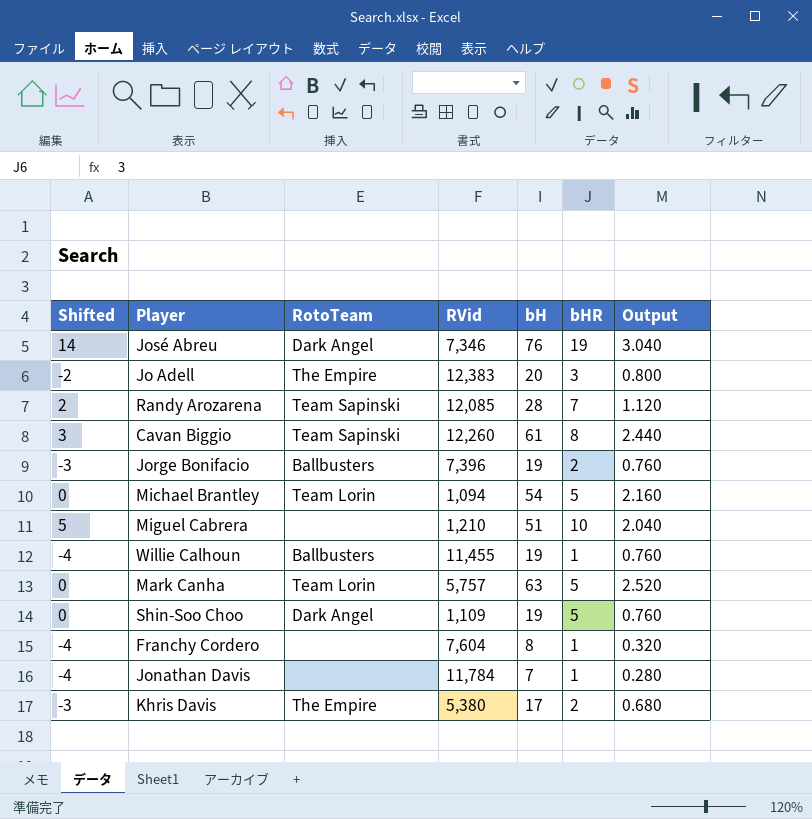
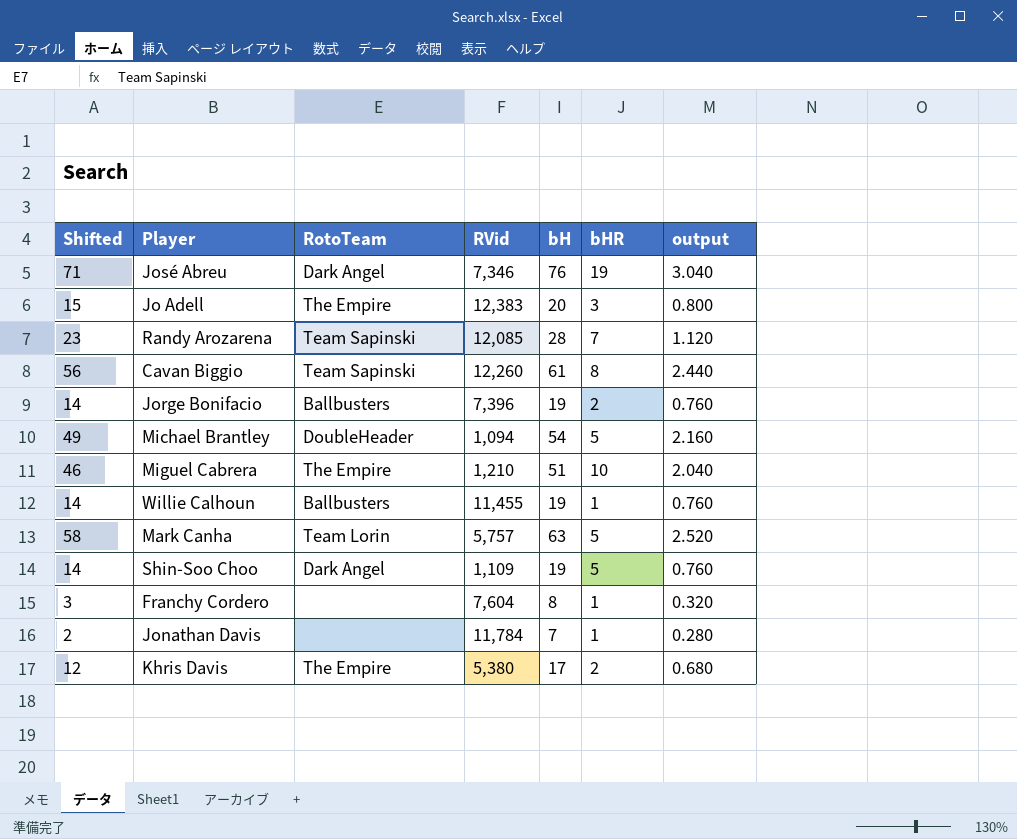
column Shifted | formula: [bHR] - 5 -> [bH] - 5
column name: Output -> output
Michael Brantley | RotoTeam: Team Lorin -> DoubleHeader
Miguel Cabrera | RotoTeam: none -> The Empire

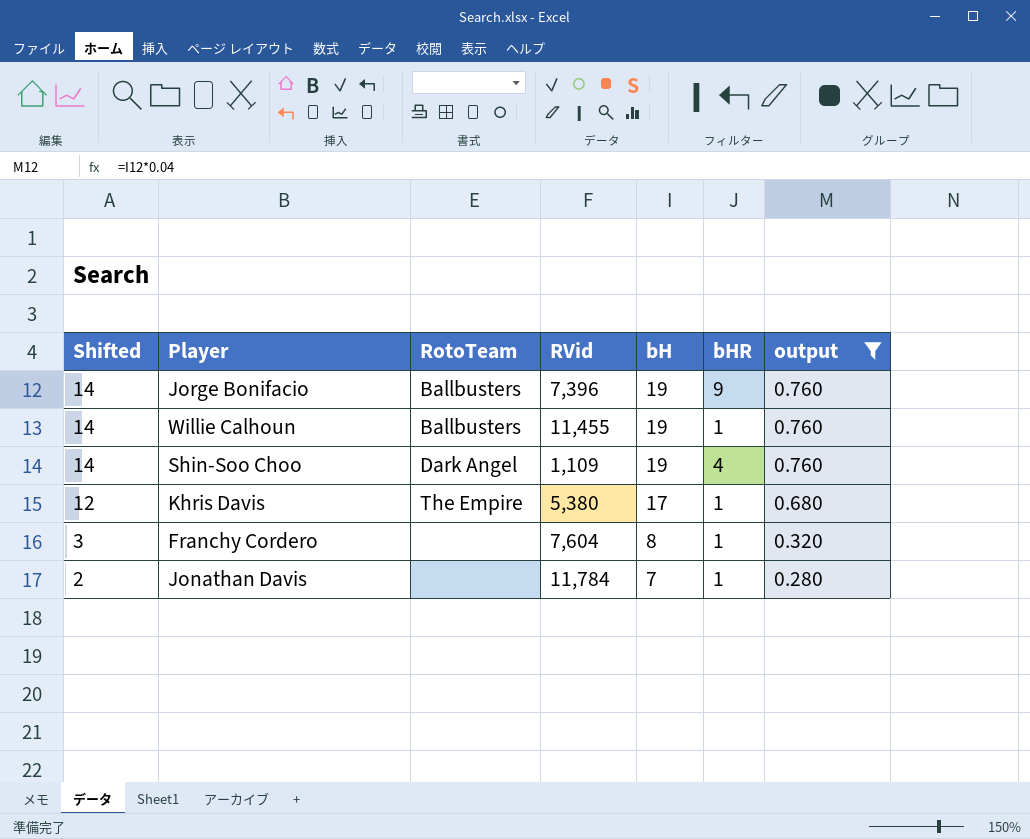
filter: none -> output <= 0.760
row order: none -> Shifted descending
Jorge Bonifacio | bHR: 2 -> 9
Shin-Soo Choo | bHR: 5 -> 4
Khris Davis | bHR: 2 -> 1

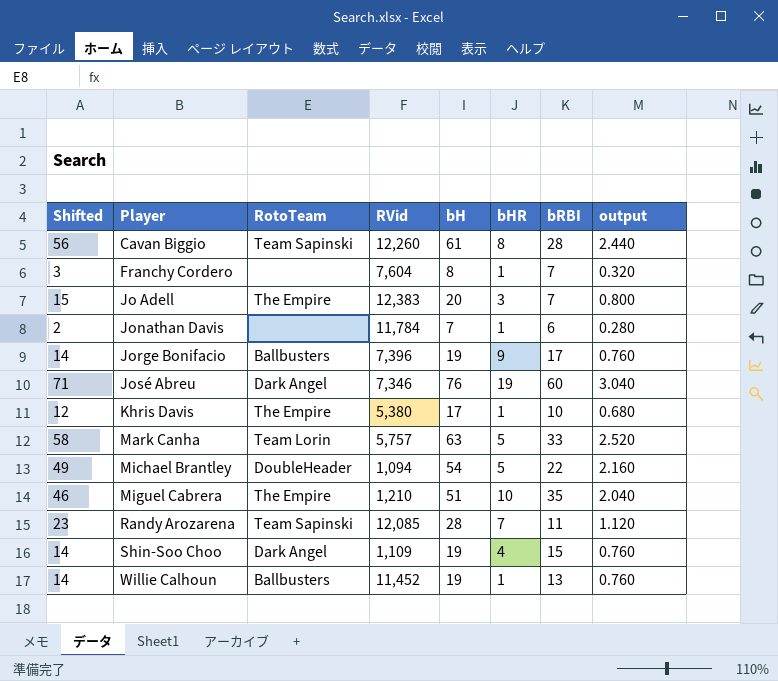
filter: output <= 0.760 -> none
row order: Shifted descending -> Player ascending
column bRBI | position: none -> 7
Willie Calhoun | RVid: 11,455 -> 11,452

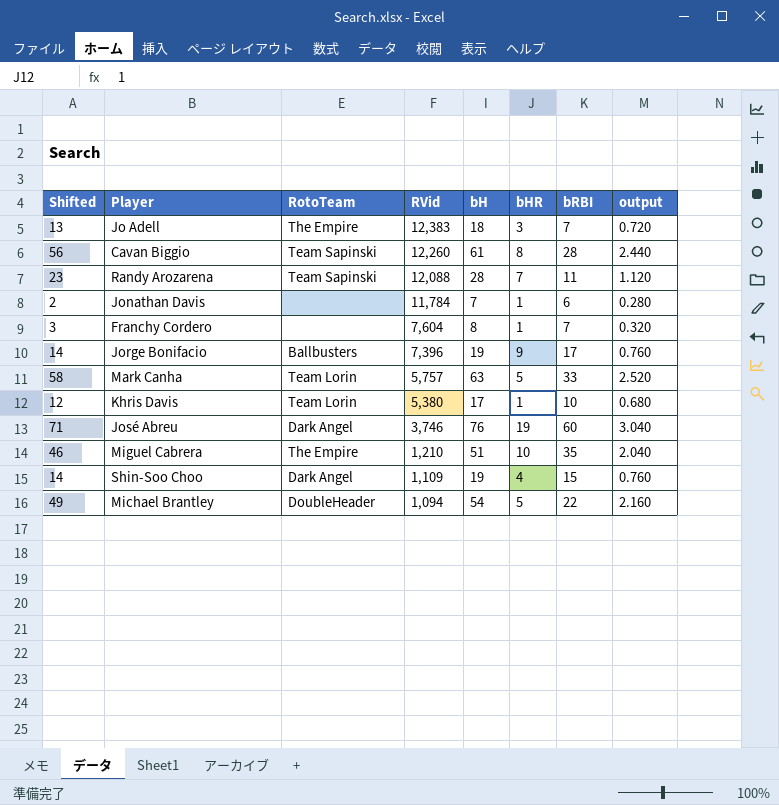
row order: Player ascending -> RVid descending
row Willie Calhoun: 14 | Ballbusters | 11,452 | 19 | 1 | 13 | 0.760 -> none
Jo Adell | Shifted: 15 -> 13
Jo Adell | bH: 20 -> 18
Jo Adell | output: 0.800 -> 0.720
Randy Arozarena | RVid: 12,085 -> 12,088
Khris Davis | RotoTeam: The Empire -> Team Lorin
José Abreu | RVid: 7,346 -> 3,746

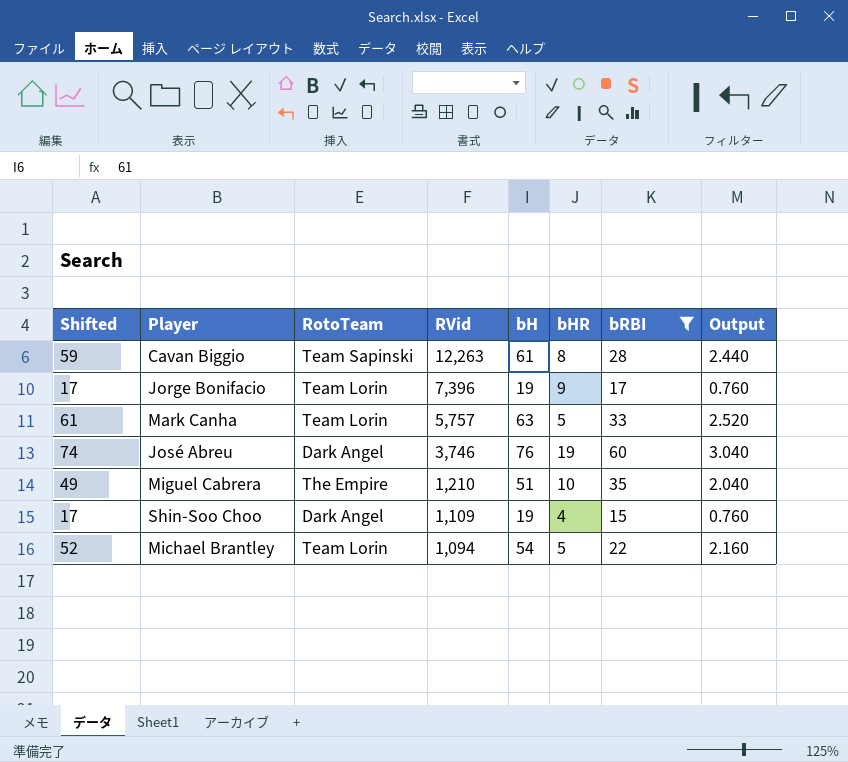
filter: none -> bRBI >= 15
column Shifted | formula: [bH] - 5 -> [bH] - 2
column name: output -> Output
Cavan Biggio | RVid: 12,260 -> 12,263
Jorge Bonifacio | RotoTeam: Ballbusters -> Team Lorin
Michael Brantley | RotoTeam: DoubleHeader -> Team Lorin

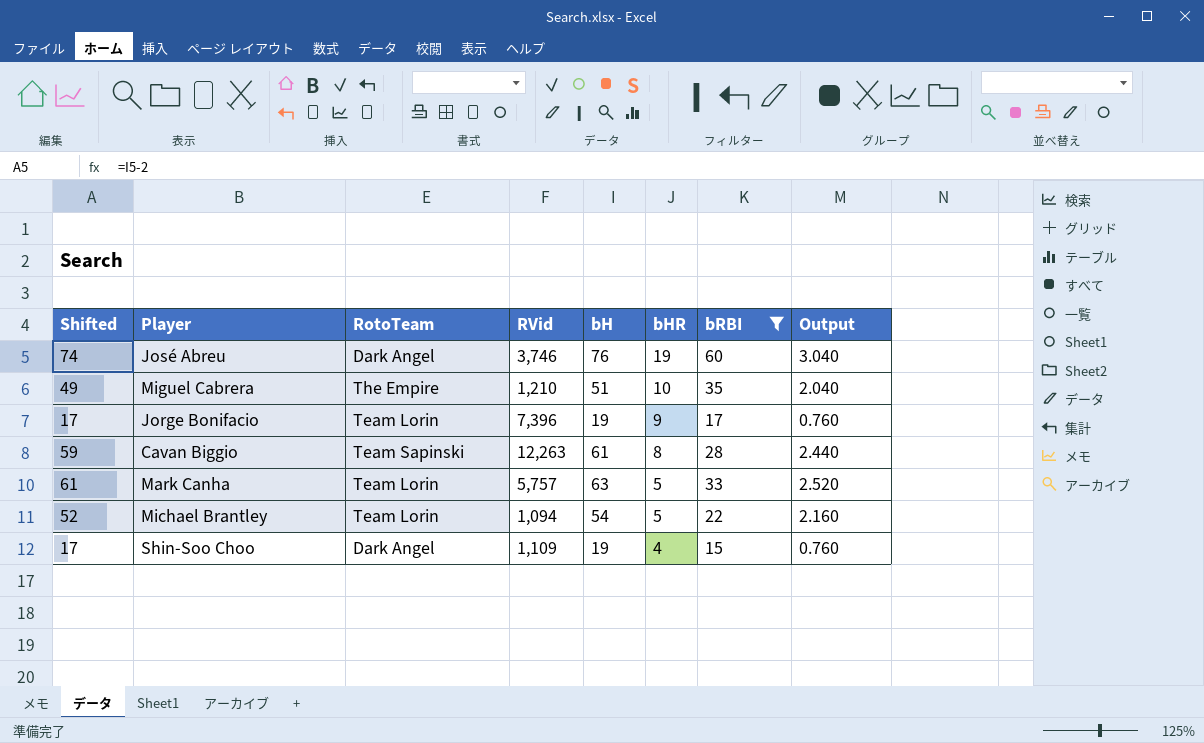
row order: RVid descending -> bHR descending

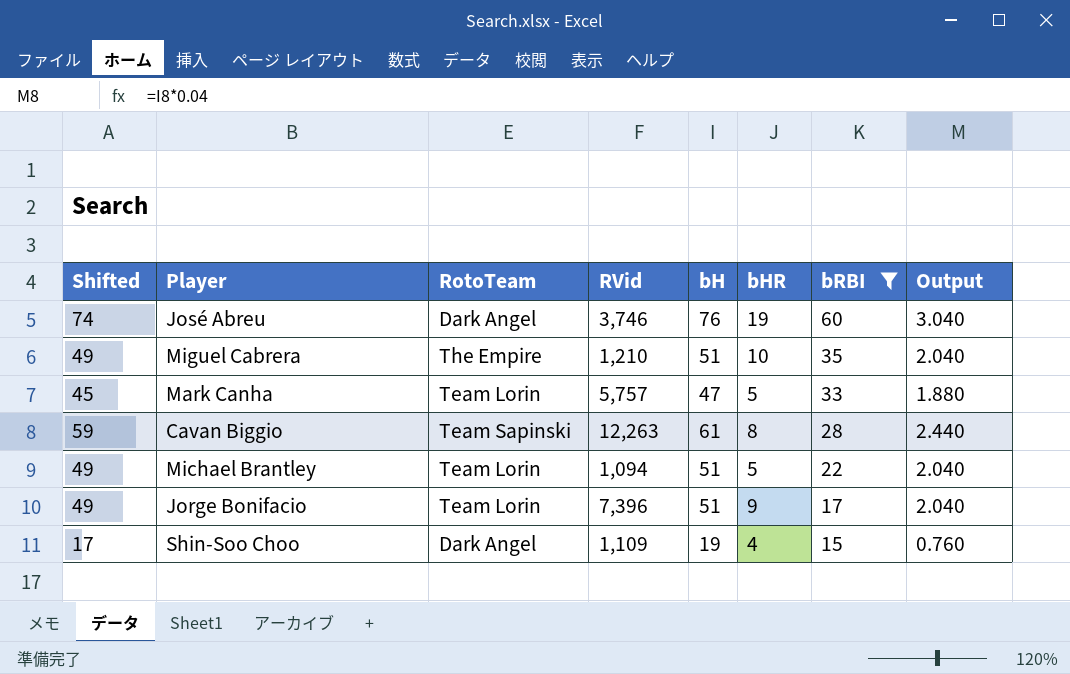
row order: bHR descending -> bRBI descending
Mark Canha | Shifted: 61 -> 45
Mark Canha | bH: 63 -> 47
Mark Canha | Output: 2.520 -> 1.880
Michael Brantley | Shifted: 52 -> 49
Michael Brantley | bH: 54 -> 51
Michael Brantley | Output: 2.160 -> 2.040
Jorge Bonifacio | Shifted: 17 -> 49
Jorge Bonifacio | bH: 19 -> 51
Jorge Bonifacio | Output: 0.760 -> 2.040

